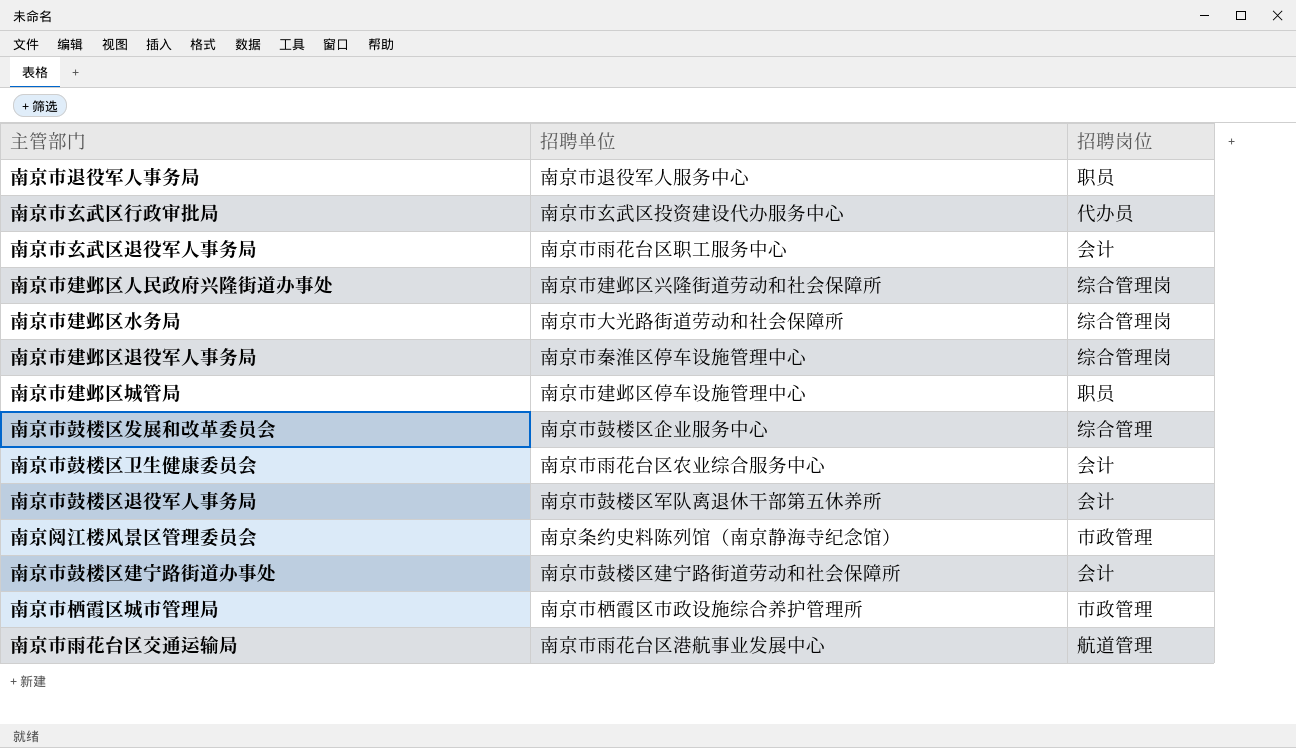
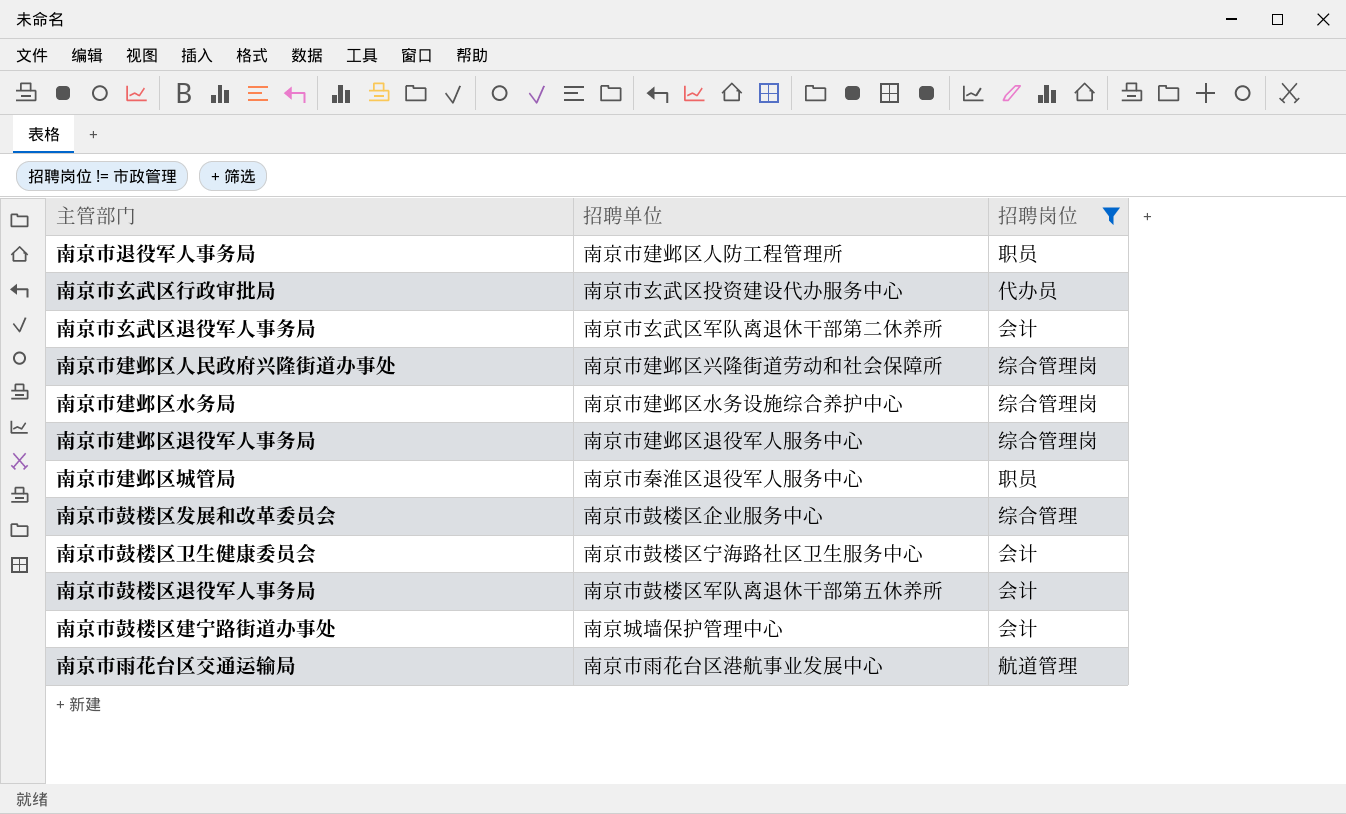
filter: none -> 招聘岗位 != 市政管理
南京市退役军人事务局 | 招聘单位: 南京市退役军人服务中心 -> 南京市建邺区人防工程管理所
南京市玄武区退役军人事务局 | 招聘单位: 南京市雨花台区职工服务中心 -> 南京市玄武区军队离退休干部第二休养所
南京市建邺区水务局 | 招聘单位: 南京市大光路街道劳动和社会保障所 -> 南京市建邺区水务设施综合养护中心
南京市建邺区退役军人事务局 | 招聘单位: 南京市秦淮区停车设施管理中心 -> 南京市建邺区退役军人服务中心
南京市建邺区城管局 | 招聘单位: 南京市建邺区停车设施管理中心 -> 南京市秦淮区退役军人服务中心
南京市鼓楼区卫生健康委员会 | 招聘单位: 南京市雨花台区农业综合服务中心 -> 南京市鼓楼区宁海路社区卫生服务中心
南京市鼓楼区建宁路街道办事处 | 招聘单位: 南京市鼓楼区建宁路街道劳动和社会保障所 -> 南京城墙保护管理中心

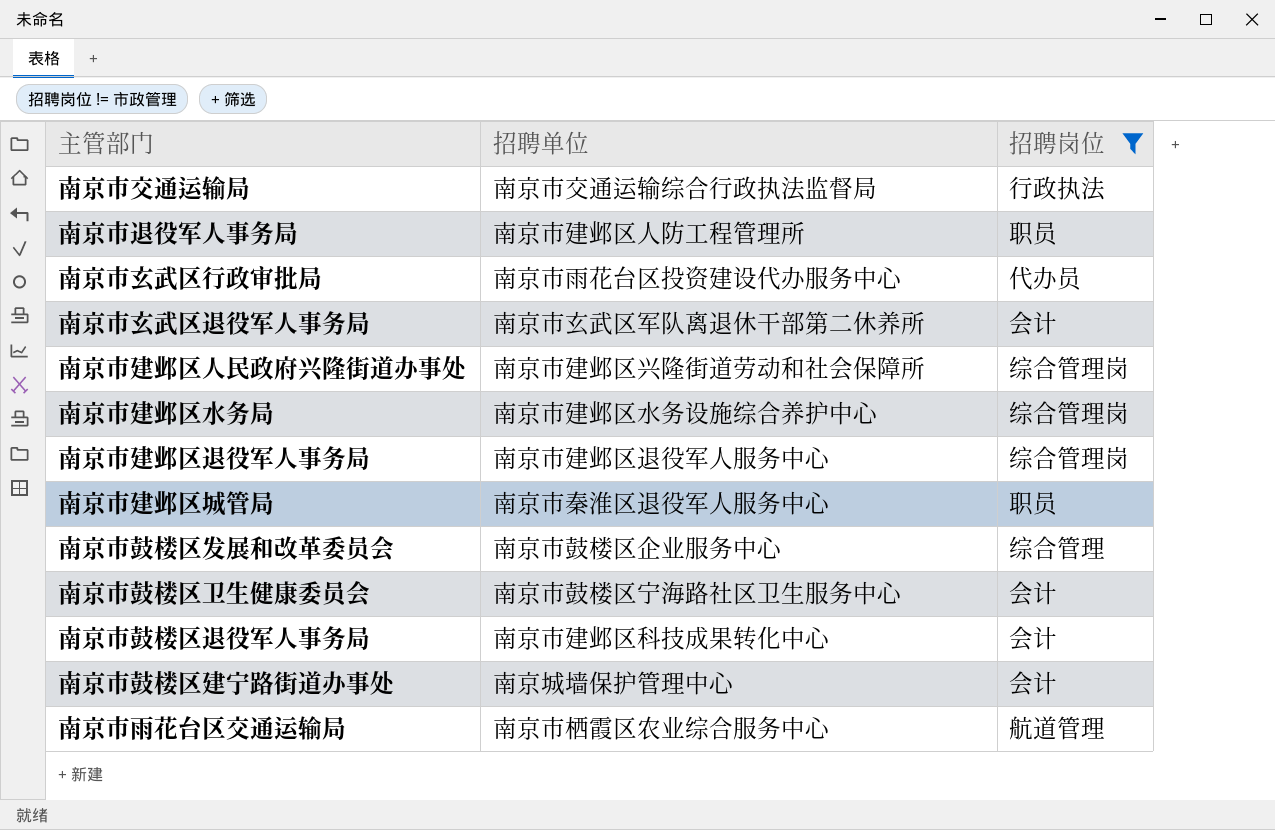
row 南京市交通运输局: none -> 南京市交通运输综合行政执法监督局 | 行政执法
南京市玄武区行政审批局 | 招聘单位: 南京市玄武区投资建设代办服务中心 -> 南京市雨花台区投资建设代办服务中心
南京市鼓楼区退役军人事务局 | 招聘单位: 南京市鼓楼区军队离退休干部第五休养所 -> 南京市建邺区科技成果转化中心
南京市雨花台区交通运输局 | 招聘单位: 南京市雨花台区港航事业发展中心 -> 南京市栖霞区农业综合服务中心

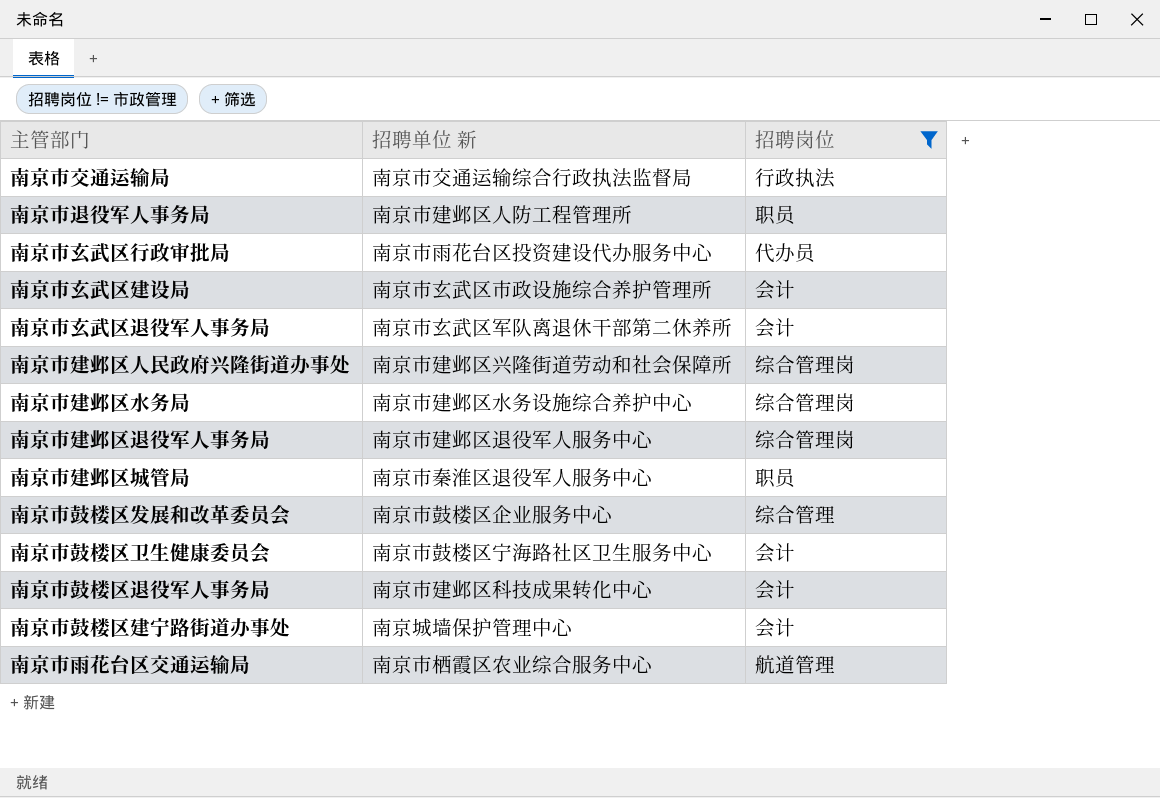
column name: 招聘单位 -> 招聘单位 新
row 南京市玄武区建设局: none -> 南京市玄武区市政设施综合养护管理所 | 会计

